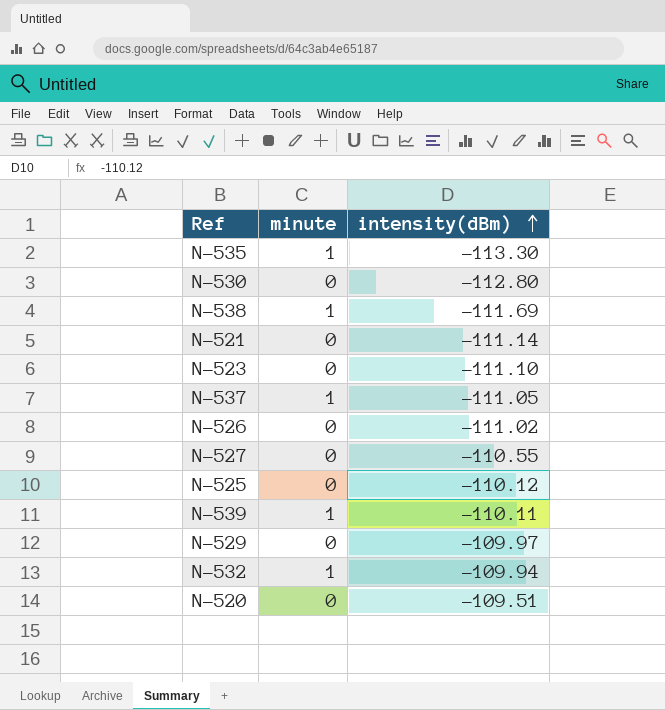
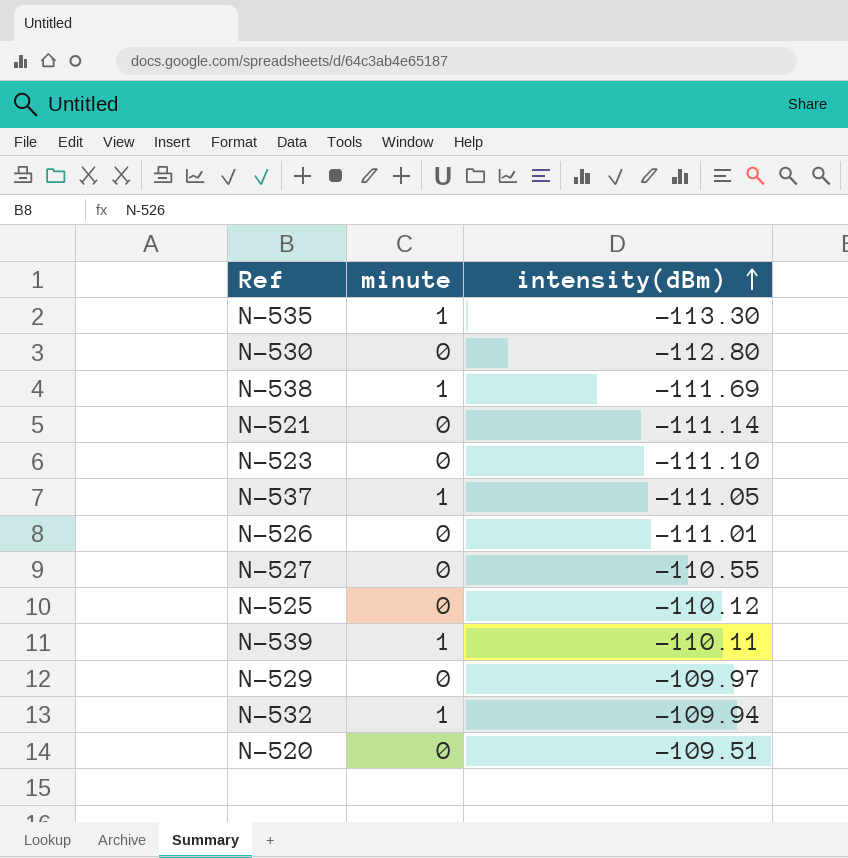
N-526 | intensity(dBm): -111.02 -> -111.01

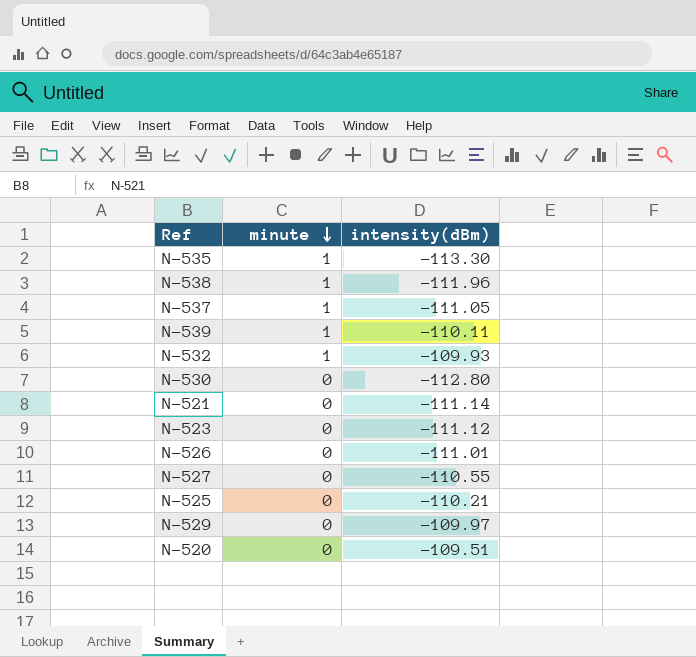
row order: intensity(dBm) ascending -> minute descending
N-538 | intensity(dBm): -111.69 -> -111.96
N-532 | intensity(dBm): -109.94 -> -109.93
N-523 | intensity(dBm): -111.10 -> -111.12
N-525 | intensity(dBm): -110.12 -> -110.21

